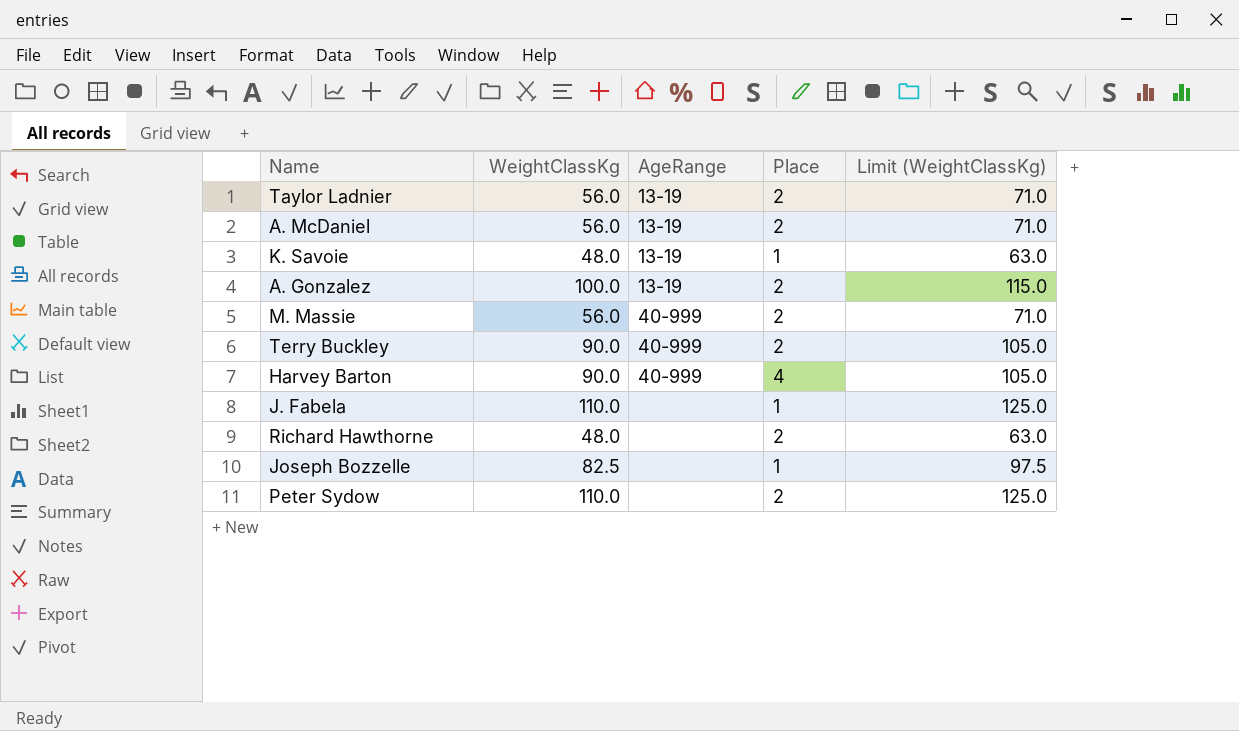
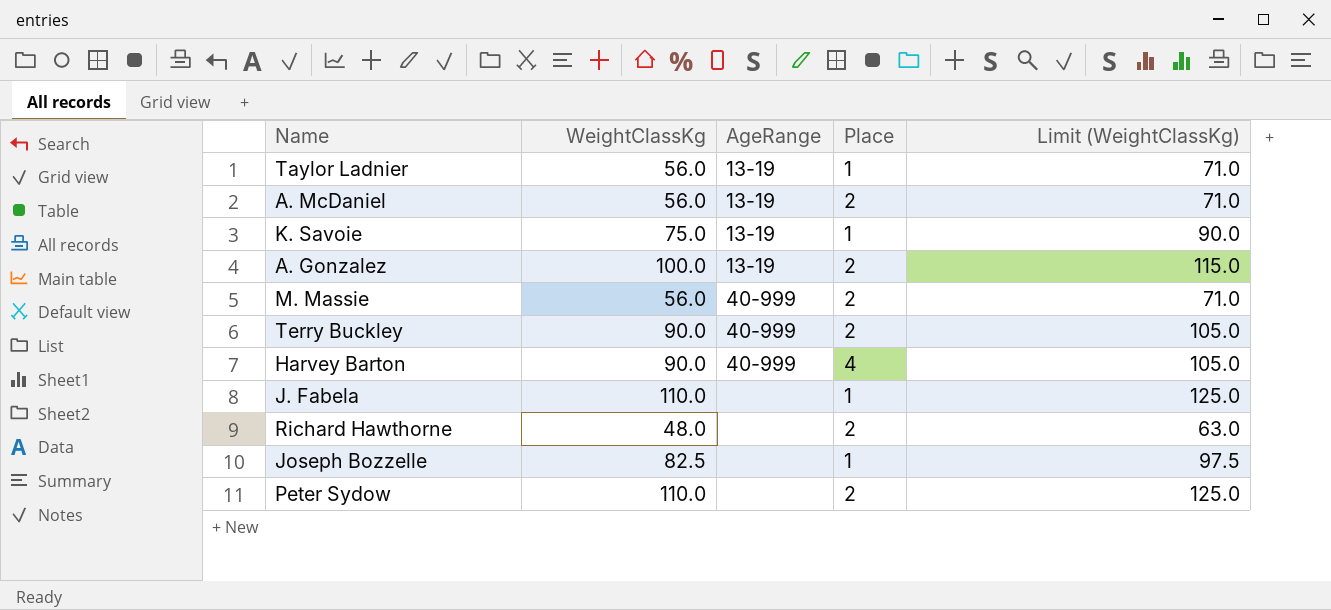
Taylor Ladnier | Place: 2 -> 1
K. Savoie | WeightClassKg: 48.0 -> 75.0
K. Savoie | Limit (WeightClassKg): 63.0 -> 90.0

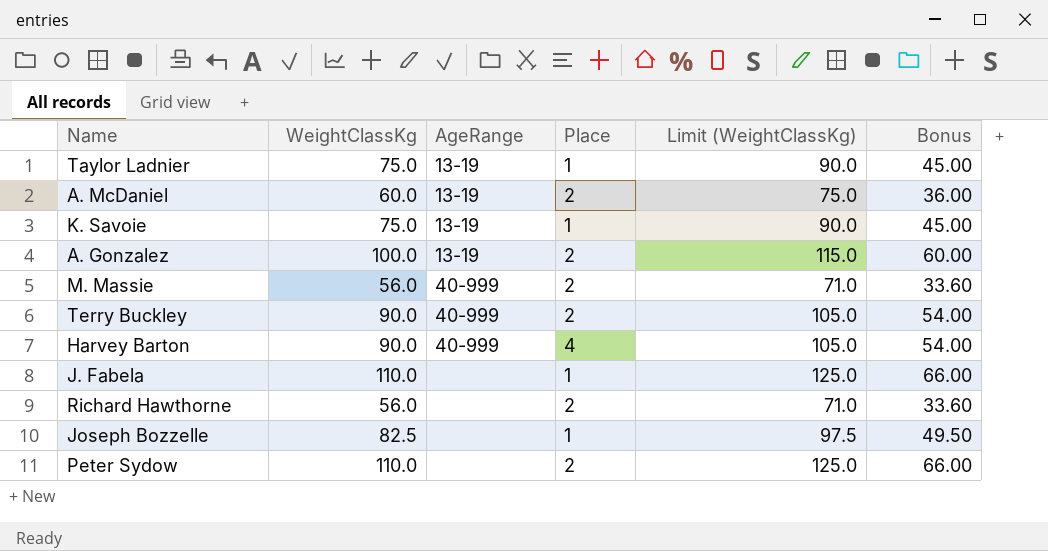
column Bonus | formula: none -> [WeightClassKg] * 0.6
Taylor Ladnier | WeightClassKg: 56.0 -> 75.0
Taylor Ladnier | Limit (WeightClassKg): 71.0 -> 90.0
A. McDaniel | WeightClassKg: 56.0 -> 60.0
A. McDaniel | Limit (WeightClassKg): 71.0 -> 75.0
Richard Hawthorne | WeightClassKg: 48.0 -> 56.0
Richard Hawthorne | Limit (WeightClassKg): 63.0 -> 71.0

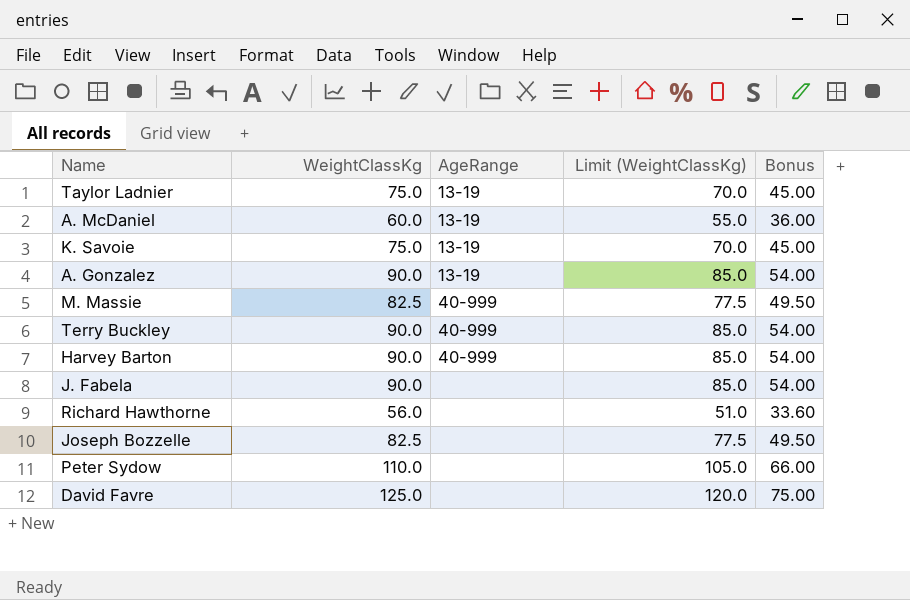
column Place | position: 4 -> none
column Limit (WeightClassKg) | formula: [WeightClassKg] + 15 -> [WeightClassKg] - 5
A. Gonzalez | WeightClassKg: 100.0 -> 90.0
A. Gonzalez | Bonus: 60.00 -> 54.00
M. Massie | WeightClassKg: 56.0 -> 82.5
M. Massie | Bonus: 33.60 -> 49.50
J. Fabela | WeightClassKg: 110.0 -> 90.0
J. Fabela | Bonus: 66.00 -> 54.00
row David Favre: none -> 125.0 | none | 120.0 | 75.00

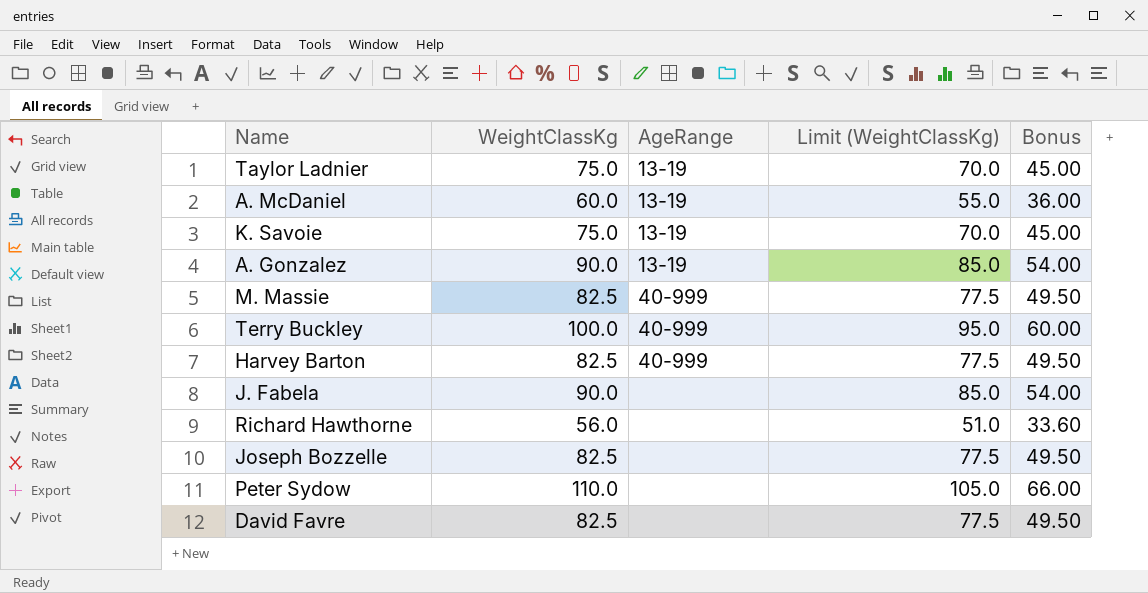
Terry Buckley | WeightClassKg: 90.0 -> 100.0
Terry Buckley | Limit (WeightClassKg): 85.0 -> 95.0
Terry Buckley | Bonus: 54.00 -> 60.00
Harvey Barton | WeightClassKg: 90.0 -> 82.5
Harvey Barton | Limit (WeightClassKg): 85.0 -> 77.5
Harvey Barton | Bonus: 54.00 -> 49.50
David Favre | WeightClassKg: 125.0 -> 82.5
David Favre | Limit (WeightClassKg): 120.0 -> 77.5
David Favre | Bonus: 75.00 -> 49.50

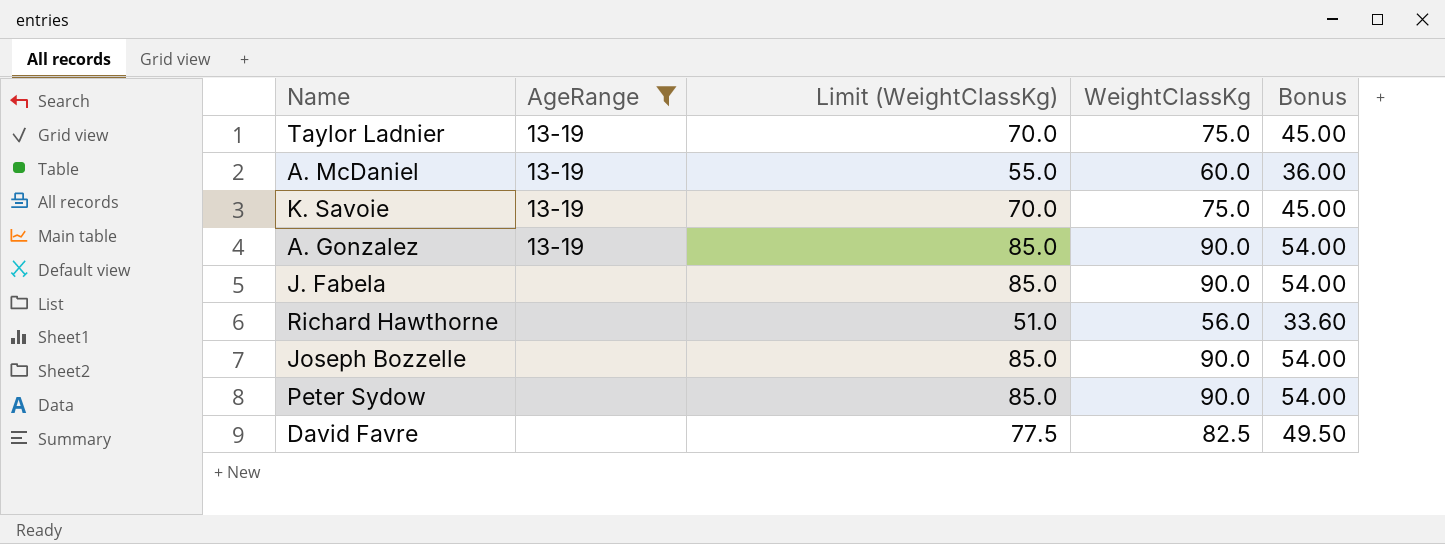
filter: none -> AgeRange != 40-999
column WeightClassKg | position: 2 -> 4
Joseph Bozzelle | Limit (WeightClassKg): 77.5 -> 85.0
Joseph Bozzelle | WeightClassKg: 82.5 -> 90.0
Joseph Bozzelle | Bonus: 49.50 -> 54.00
Peter Sydow | Limit (WeightClassKg): 105.0 -> 85.0
Peter Sydow | WeightClassKg: 110.0 -> 90.0
Peter Sydow | Bonus: 66.00 -> 54.00

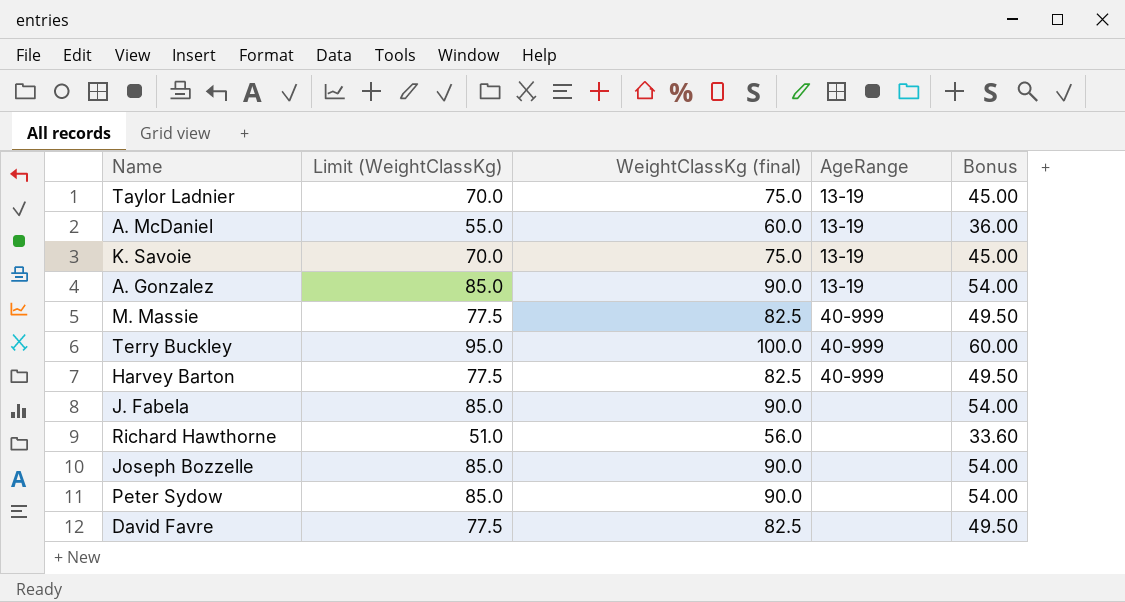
filter: AgeRange != 40-999 -> none
column name: WeightClassKg -> WeightClassKg (final)
column AgeRange | position: 2 -> 4

